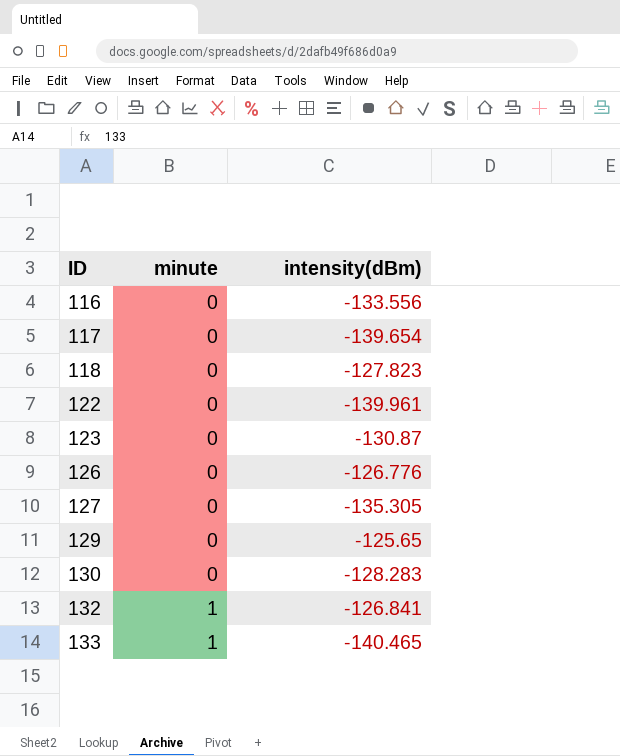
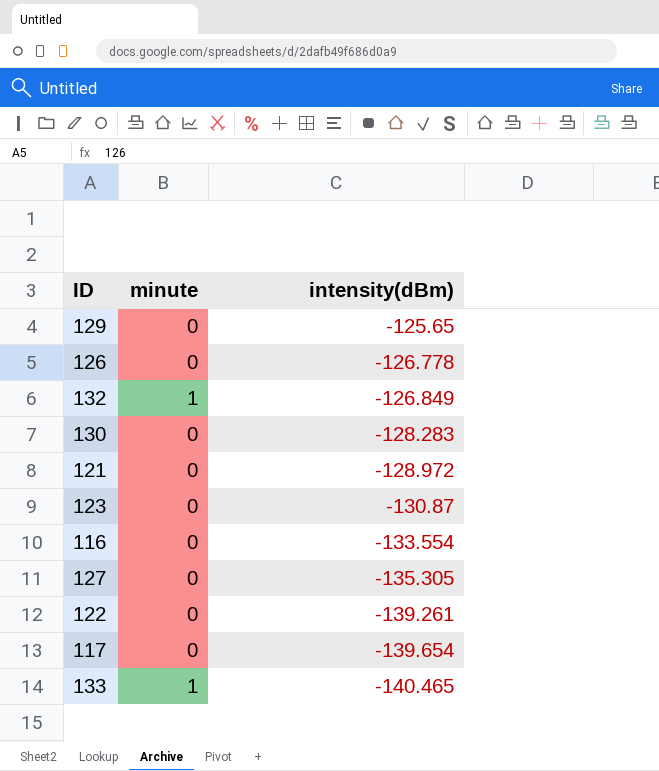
row order: ID ascending -> intensity(dBm) descending
row 118: 0 | -127.823 -> none
126 | intensity(dBm): -126.776 -> -126.778
132 | intensity(dBm): -126.841 -> -126.849
row 121: none -> 0 | -128.972
116 | intensity(dBm): -133.556 -> -133.554
122 | intensity(dBm): -139.961 -> -139.261

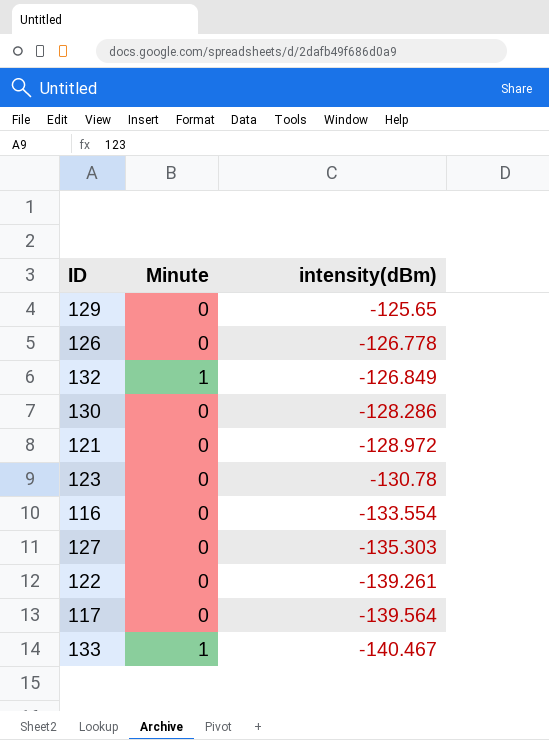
column name: minute -> Minute
130 | intensity(dBm): -128.283 -> -128.286
123 | intensity(dBm): -130.87 -> -130.78
127 | intensity(dBm): -135.305 -> -135.303
117 | intensity(dBm): -139.654 -> -139.564
133 | intensity(dBm): -140.465 -> -140.467

